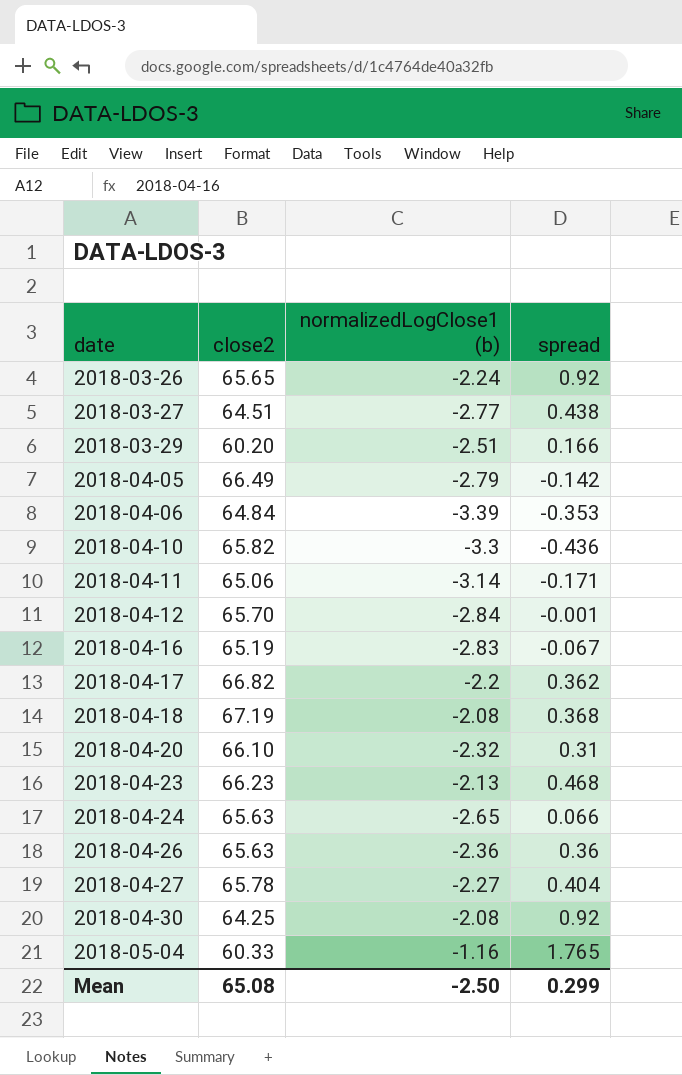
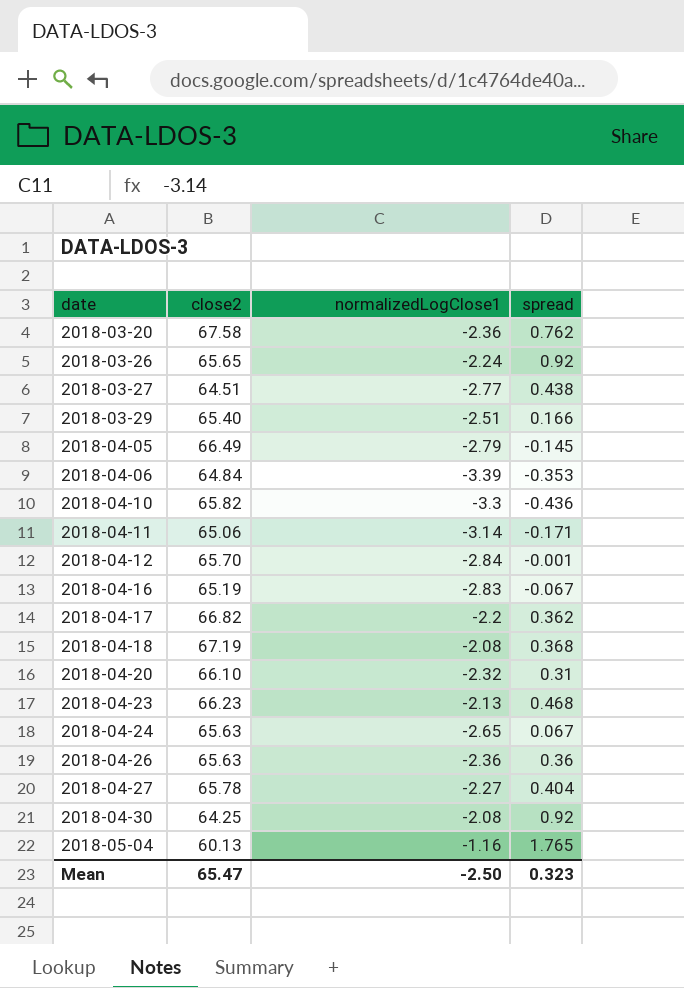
column name: normalizedLogClose1 (b) -> normalizedLogClose1
row 2018-03-20: none -> 67.58 | -2.36 | 0.762
2018-03-29 | close2: 60.20 -> 65.40
2018-04-05 | spread: -0.142 -> -0.145
2018-04-24 | spread: 0.066 -> 0.067
2018-05-04 | close2: 60.33 -> 60.13
Mean | close2: 65.08 -> 65.47
Mean | spread: 0.299 -> 0.323

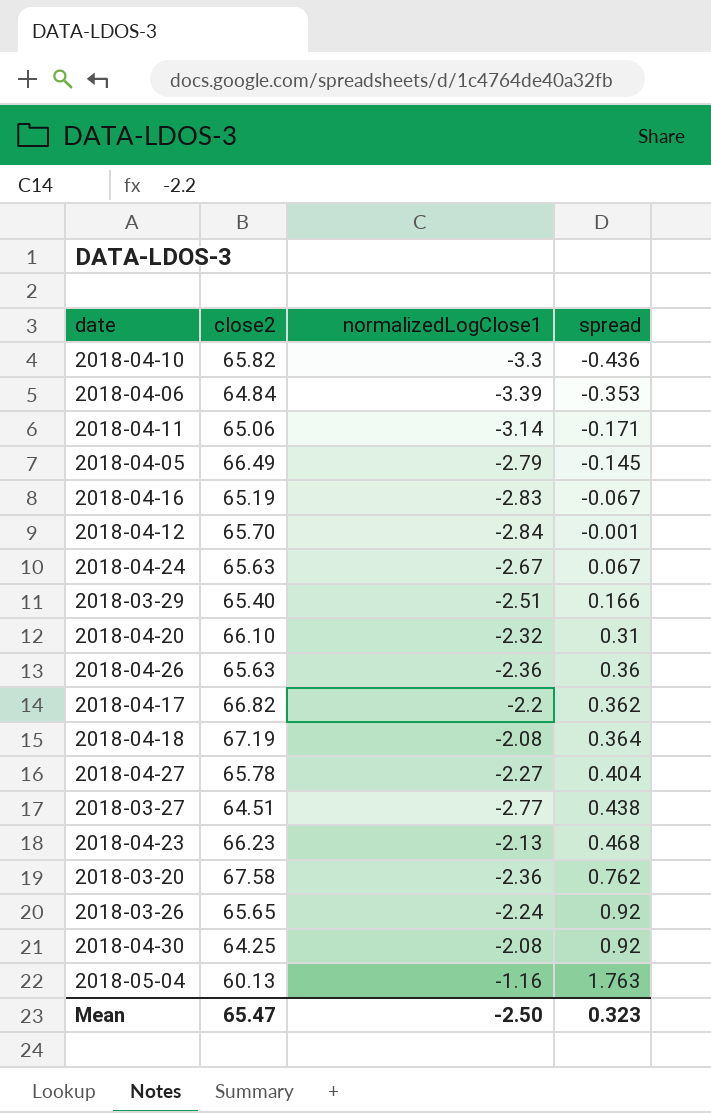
row order: date ascending -> spread ascending
2018-04-24 | normalizedLogClose1: -2.65 -> -2.67
2018-04-18 | spread: 0.368 -> 0.364
2018-05-04 | spread: 1.765 -> 1.763

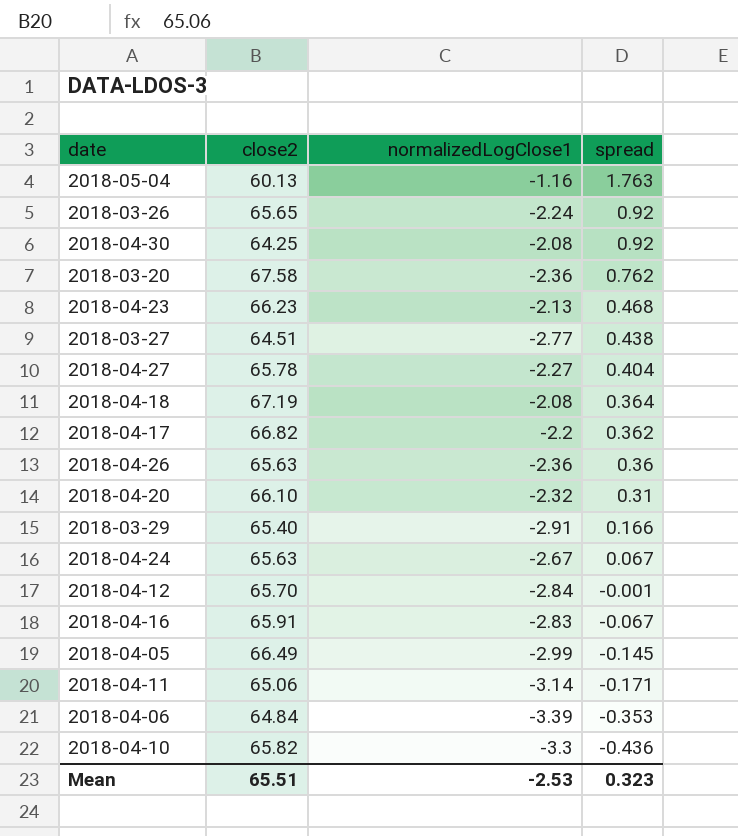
row order: spread ascending -> spread descending
2018-03-29 | normalizedLogClose1: -2.51 -> -2.91
2018-04-16 | close2: 65.19 -> 65.91
2018-04-05 | normalizedLogClose1: -2.79 -> -2.99
Mean | close2: 65.47 -> 65.51
Mean | normalizedLogClose1: -2.50 -> -2.53

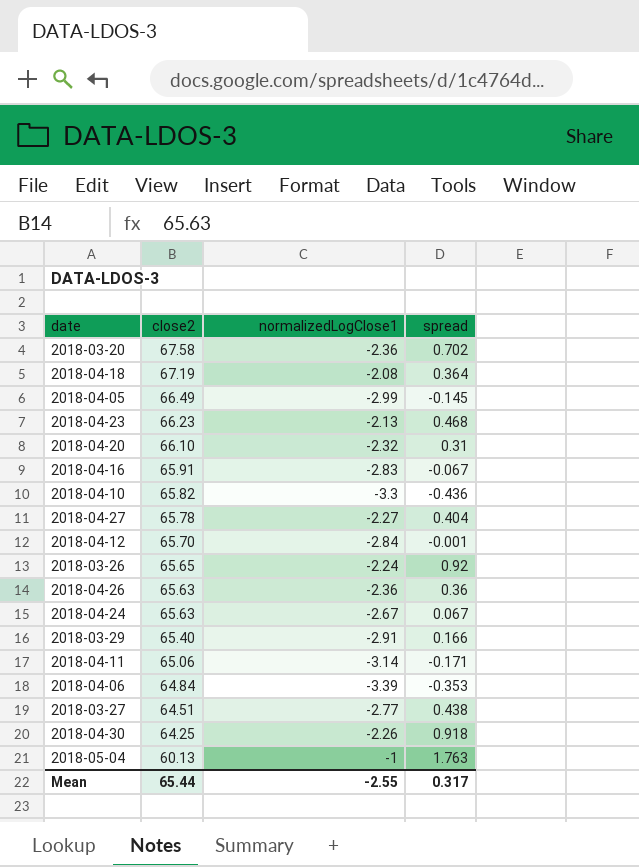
row order: spread descending -> close2 descending
row 2018-04-17: 66.82 | -2.2 | 0.362 -> none
2018-03-20 | spread: 0.762 -> 0.702
2018-04-30 | normalizedLogClose1: -2.08 -> -2.26
2018-04-30 | spread: 0.92 -> 0.918
2018-05-04 | normalizedLogClose1: -1.16 -> -1
Mean | close2: 65.51 -> 65.44
Mean | normalizedLogClose1: -2.53 -> -2.55
Mean | spread: 0.323 -> 0.317

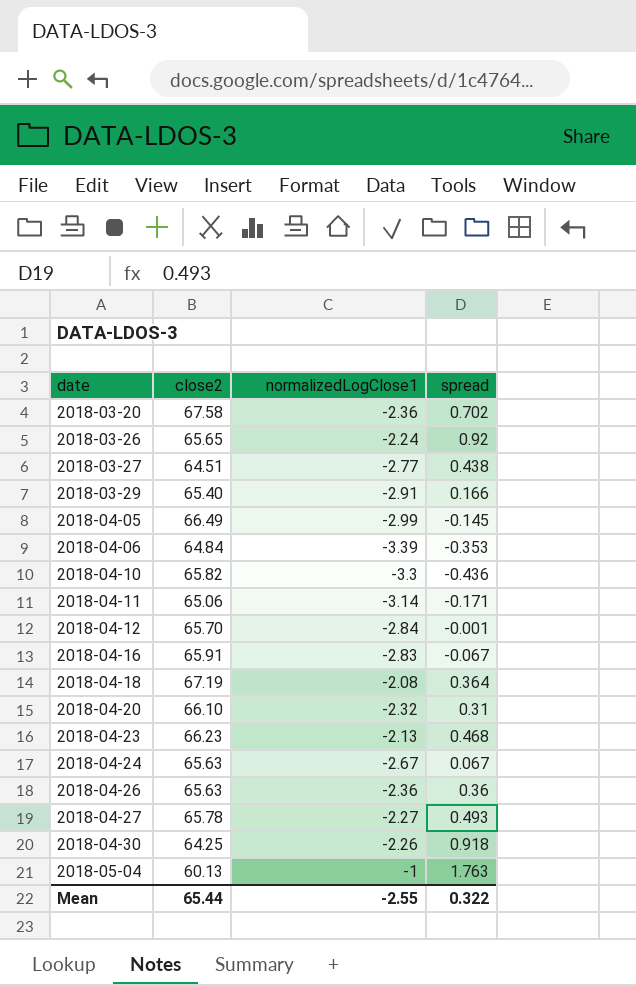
row order: close2 descending -> date ascending
2018-04-27 | spread: 0.404 -> 0.493
Mean | spread: 0.317 -> 0.322

